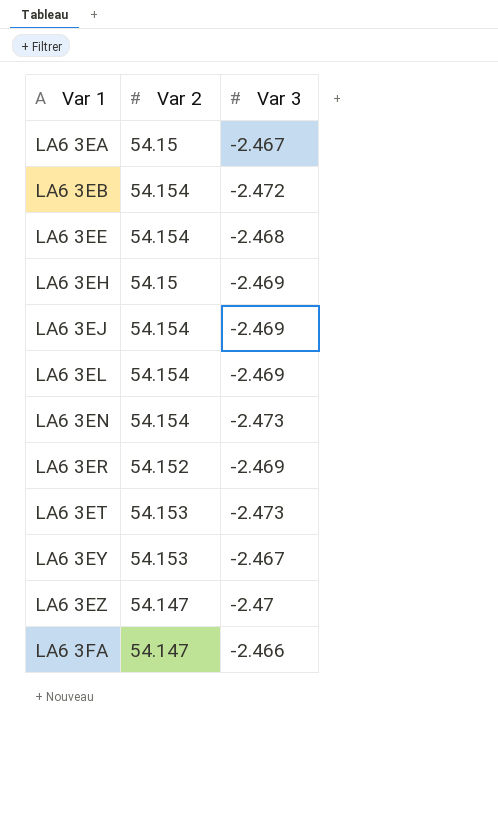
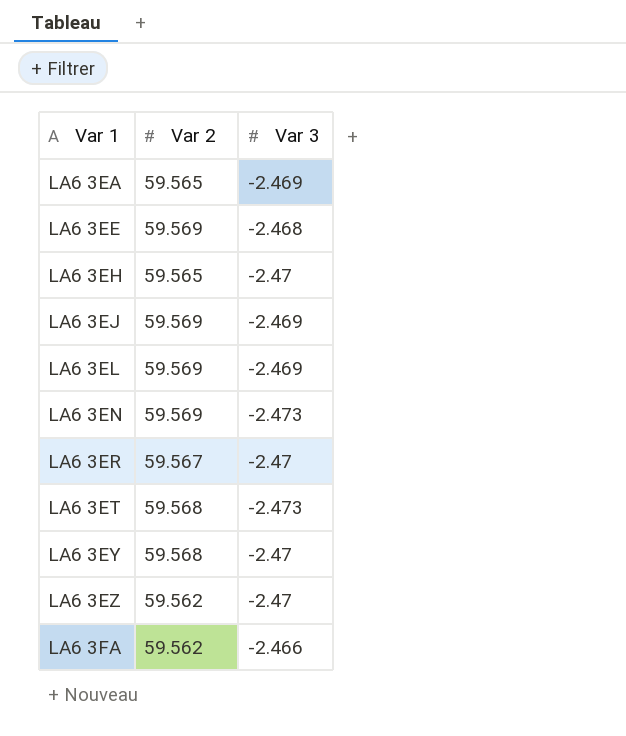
row LA6 3EB: 54.154 | -2.472 -> none
LA6 3EA | Var 2: 54.15 -> 59.565
LA6 3EA | Var 3: -2.467 -> -2.469
LA6 3EE | Var 2: 54.154 -> 59.569
LA6 3EH | Var 2: 54.15 -> 59.565
LA6 3EH | Var 3: -2.469 -> -2.47
LA6 3EJ | Var 2: 54.154 -> 59.569
LA6 3EL | Var 2: 54.154 -> 59.569
LA6 3EN | Var 2: 54.154 -> 59.569
LA6 3ER | Var 2: 54.152 -> 59.567
LA6 3ER | Var 3: -2.469 -> -2.47
LA6 3ET | Var 2: 54.153 -> 59.568
LA6 3EY | Var 2: 54.153 -> 59.568
LA6 3EY | Var 3: -2.467 -> -2.47
LA6 3EZ | Var 2: 54.147 -> 59.562
LA6 3FA | Var 2: 54.147 -> 59.562

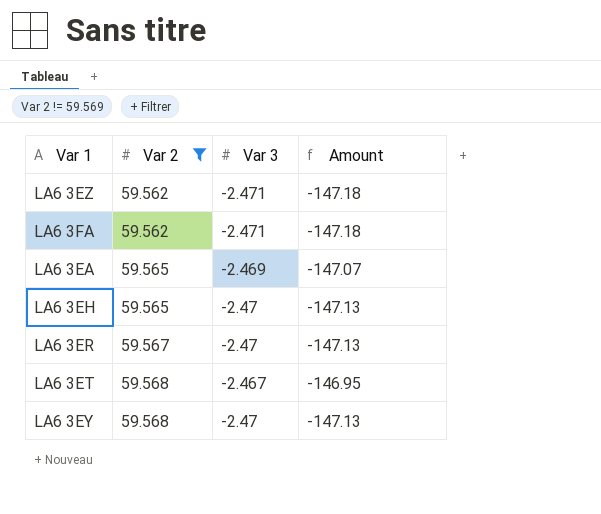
filter: none -> Var 2 != 59.569
row order: Var 1 ascending -> Var 2 ascending
column Amount | formula: none -> [Var 2] * [Var 3]
LA6 3EZ | Var 3: -2.47 -> -2.471
LA6 3FA | Var 3: -2.466 -> -2.471
LA6 3ET | Var 3: -2.473 -> -2.467

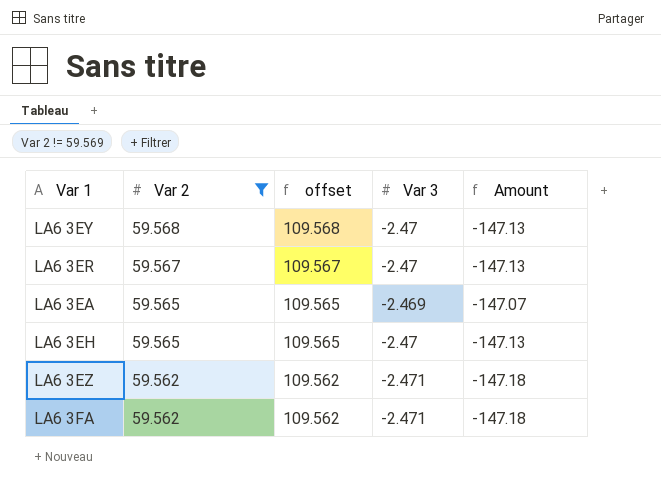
row order: Var 2 ascending -> Var 2 descending
column offset | formula: none -> [Var 2] + 50
row LA6 3ET: 59.568 | -2.467 | -146.95 -> none

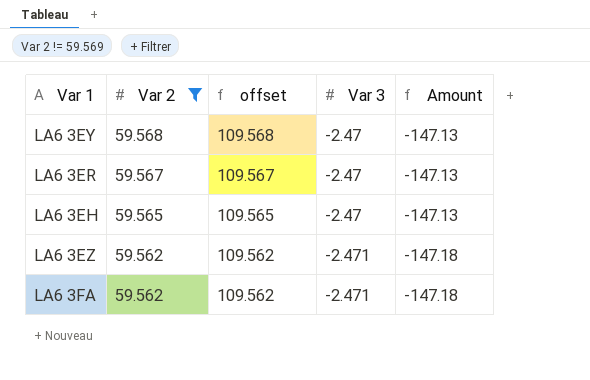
row LA6 3EA: 59.565 | 109.565 | -2.469 | -147.07 -> none

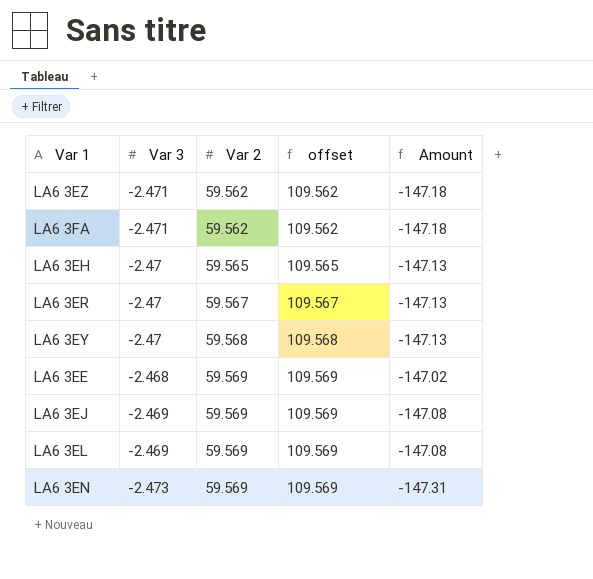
filter: Var 2 != 59.569 -> none
row order: Var 2 descending -> Var 2 ascending
column Var 3 | position: 4 -> 2

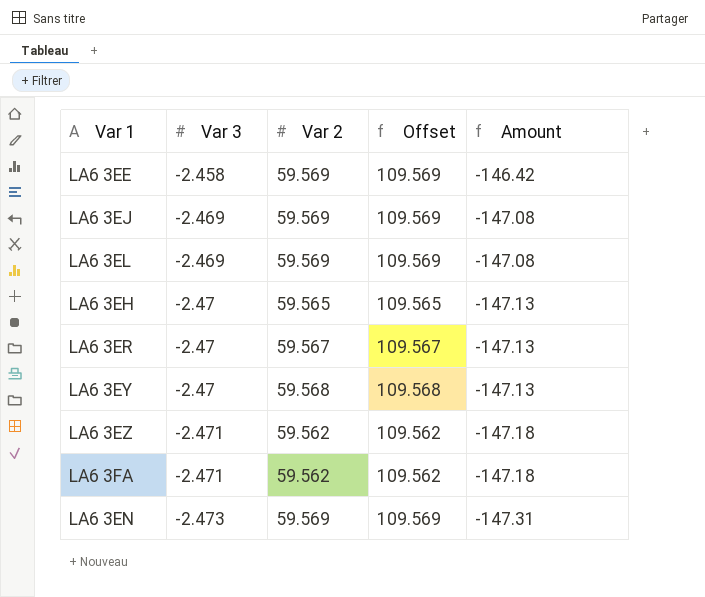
row order: Var 2 ascending -> Var 3 descending
column name: offset -> Offset
LA6 3EE | Var 3: -2.468 -> -2.458
LA6 3EE | Amount: -147.02 -> -146.42

